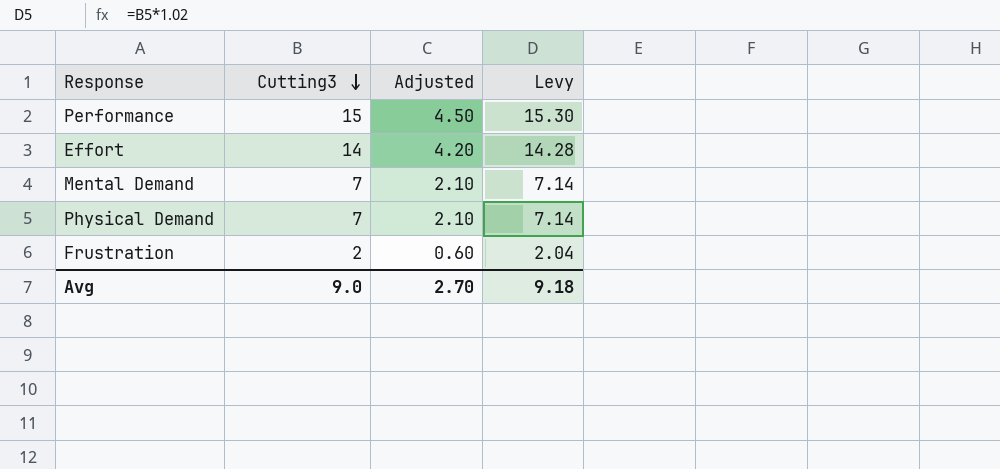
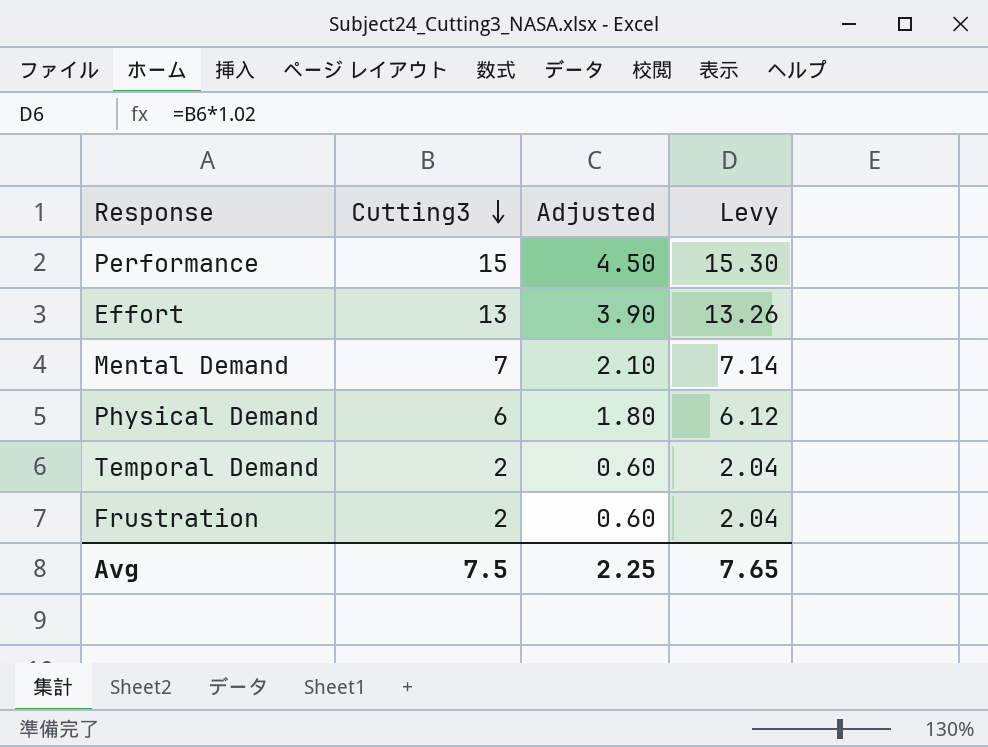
Effort | Cutting3: 14 -> 13
Effort | Adjusted: 4.20 -> 3.90
Effort | Levy: 14.28 -> 13.26
Physical Demand | Cutting3: 7 -> 6
Physical Demand | Adjusted: 2.10 -> 1.80
Physical Demand | Levy: 7.14 -> 6.12
row Temporal Demand: none -> 2 | 0.60 | 2.04
Avg | Cutting3: 9.0 -> 7.5
Avg | Adjusted: 2.70 -> 2.25
Avg | Levy: 9.18 -> 7.65

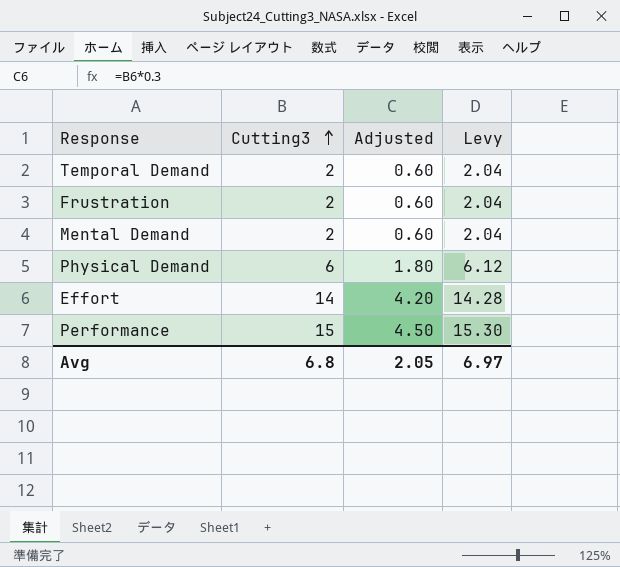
row order: Cutting3 descending -> Cutting3 ascending
Mental Demand | Cutting3: 7 -> 2
Mental Demand | Adjusted: 2.10 -> 0.60
Mental Demand | Levy: 7.14 -> 2.04
Effort | Cutting3: 13 -> 14
Effort | Adjusted: 3.90 -> 4.20
Effort | Levy: 13.26 -> 14.28
Avg | Cutting3: 7.5 -> 6.8
Avg | Adjusted: 2.25 -> 2.05
Avg | Levy: 7.65 -> 6.97

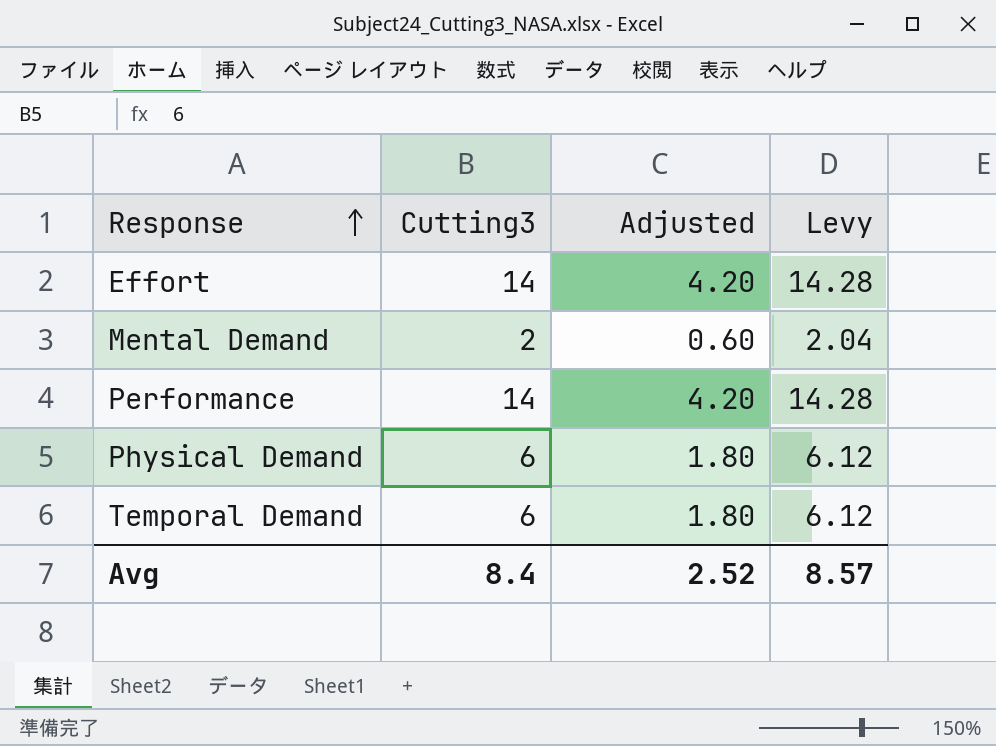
row order: Cutting3 ascending -> Response ascending
row Frustration: 2 | 0.60 | 2.04 -> none
Performance | Cutting3: 15 -> 14
Performance | Adjusted: 4.50 -> 4.20
Performance | Levy: 15.30 -> 14.28
Temporal Demand | Cutting3: 2 -> 6
Temporal Demand | Adjusted: 0.60 -> 1.80
Temporal Demand | Levy: 2.04 -> 6.12
Avg | Cutting3: 6.8 -> 8.4
Avg | Adjusted: 2.05 -> 2.52
Avg | Levy: 6.97 -> 8.57

